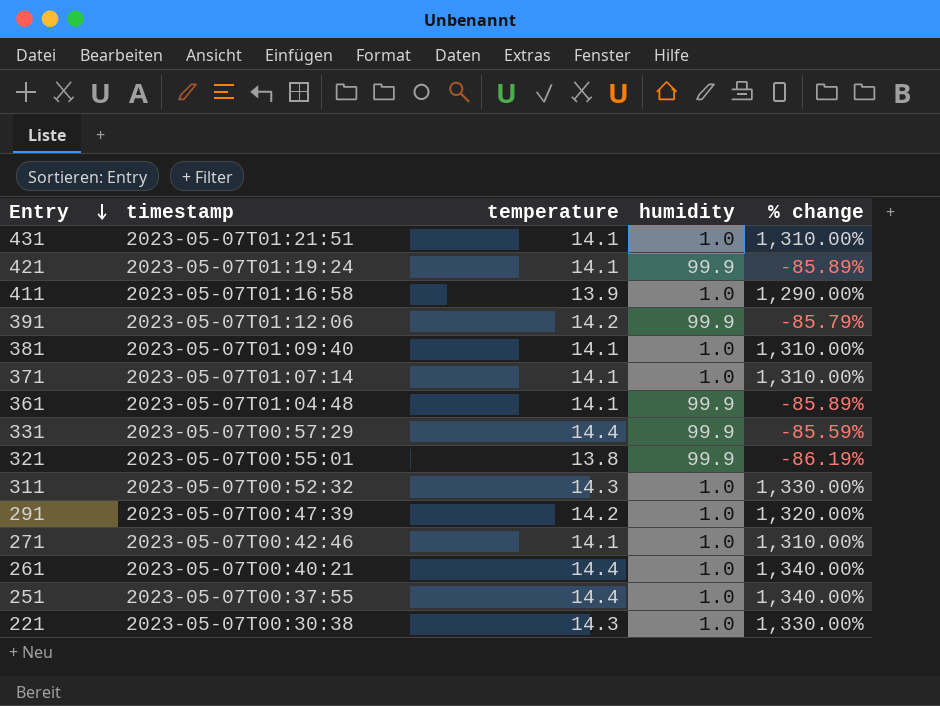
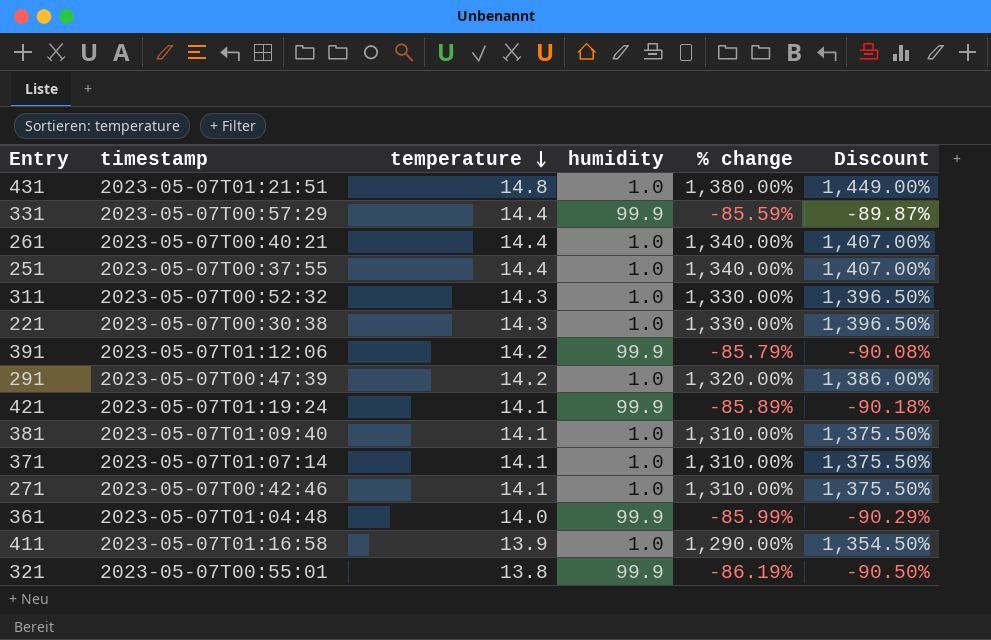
row order: Entry descending -> temperature descending
column Discount | formula: none -> [% change] * 1.05
431 | temperature: 14.1 -> 14.8
431 | % change: 1,310.00% -> 1,380.00%
361 | temperature: 14.1 -> 14.0
361 | % change: -85.89% -> -85.99%

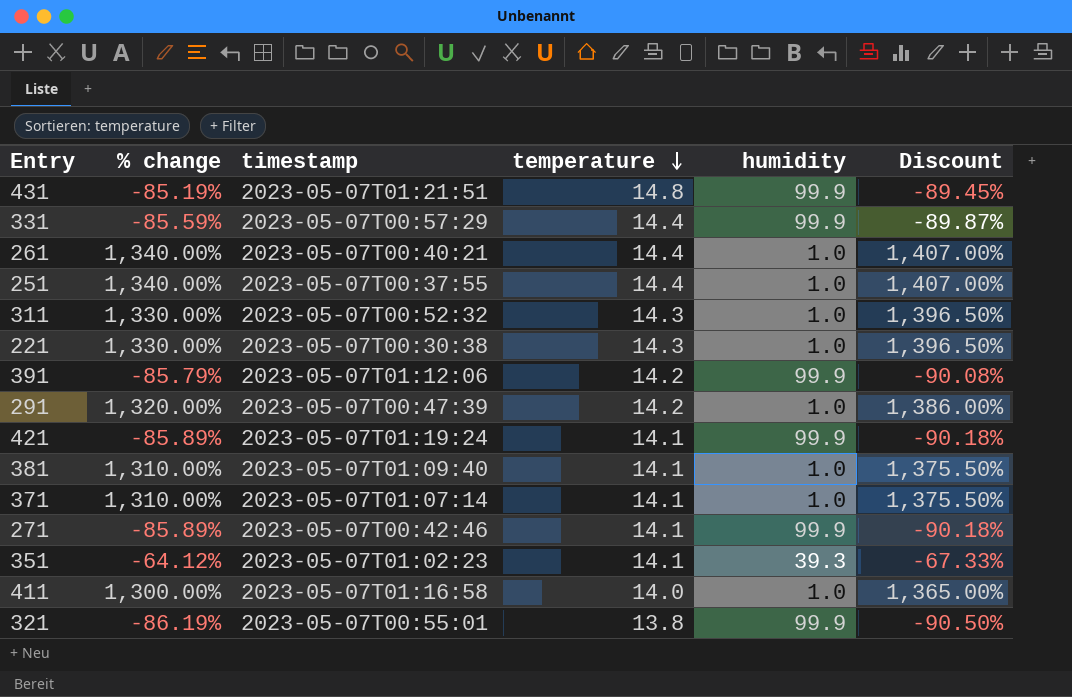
column % change | position: 5 -> 2
row 361: 2023-05-07T01:04:48 | 14.0 | 99.9 | -85.99% | -90.29% -> none
431 | % change: 1,380.00% -> -85.19%
431 | humidity: 1.0 -> 99.9
431 | Discount: 1,449.00% -> -89.45%
271 | % change: 1,310.00% -> -85.89%
271 | humidity: 1.0 -> 99.9
271 | Discount: 1,375.50% -> -90.18%
row 351: none -> -64.12% | 2023-05-07T01:02:23 | 14.1 | 39.3 | -67.33%
411 | % change: 1,290.00% -> 1,300.00%
411 | temperature: 13.9 -> 14.0
411 | Discount: 1,354.50% -> 1,365.00%

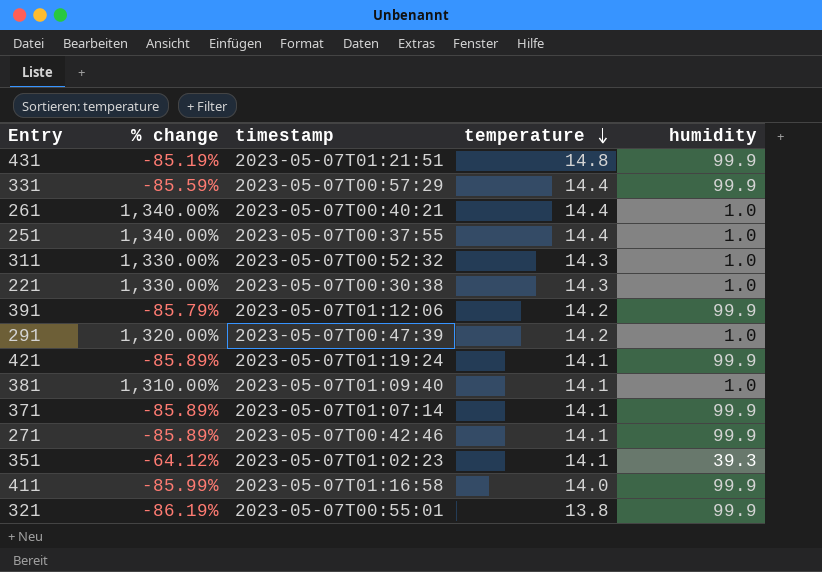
column Discount | formula: [% change] * 1.05 -> none
371 | % change: 1,310.00% -> -85.89%
371 | humidity: 1.0 -> 99.9
411 | % change: 1,300.00% -> -85.99%
411 | humidity: 1.0 -> 99.9

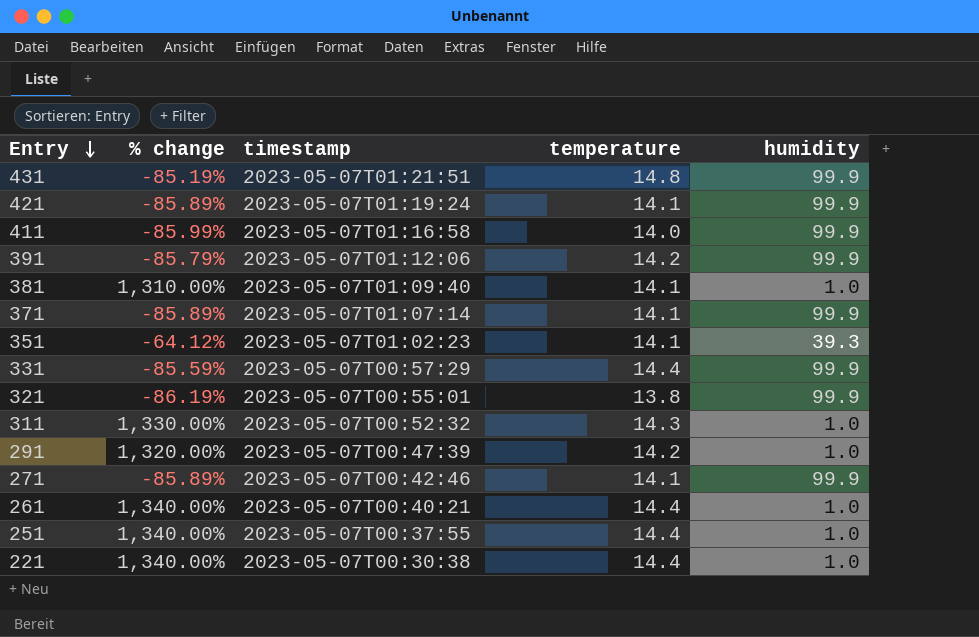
row order: temperature descending -> Entry descending
221 | % change: 1,330.00% -> 1,340.00%
221 | temperature: 14.3 -> 14.4

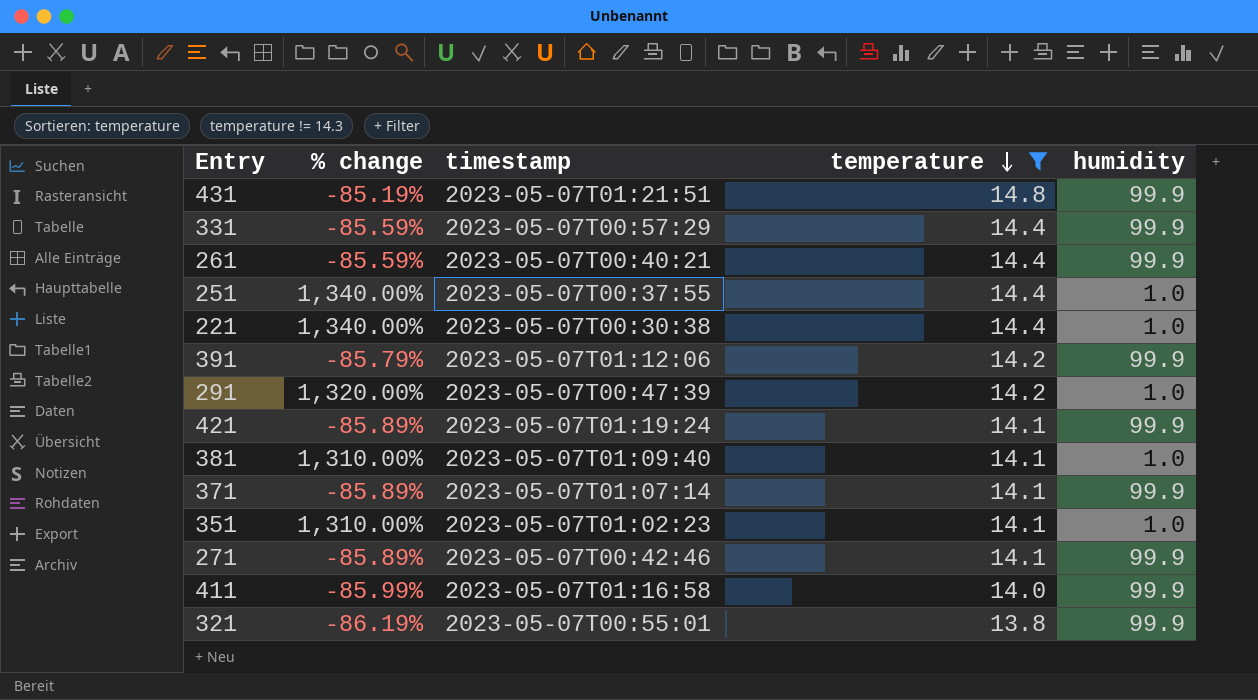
filter: none -> temperature != 14.3
row order: Entry descending -> temperature descending
261 | % change: 1,340.00% -> -85.59%
261 | humidity: 1.0 -> 99.9
351 | % change: -64.12% -> 1,310.00%
351 | humidity: 39.3 -> 1.0

